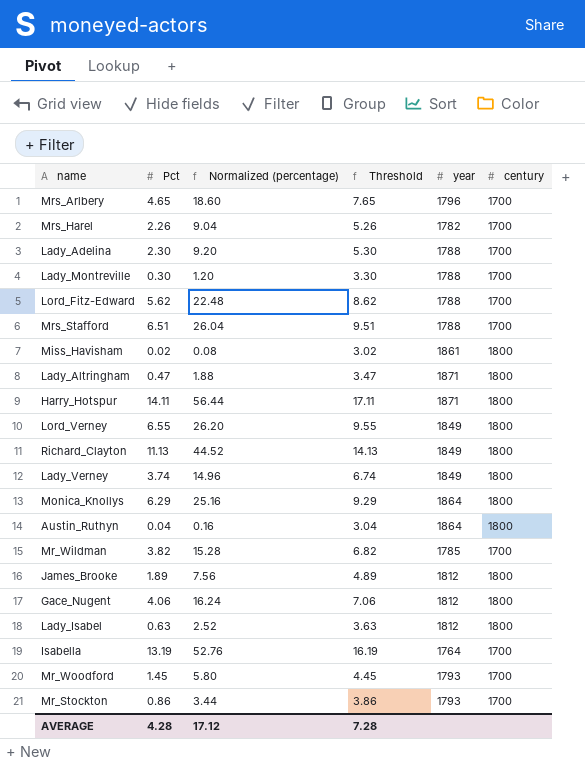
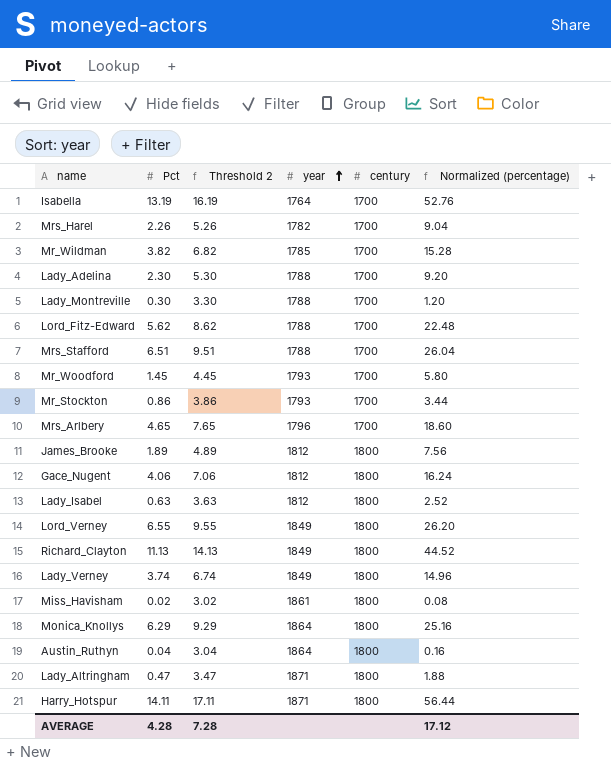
row order: none -> year ascending
column name: Threshold -> Threshold 2
column Normalized (percentage) | position: 3 -> 6

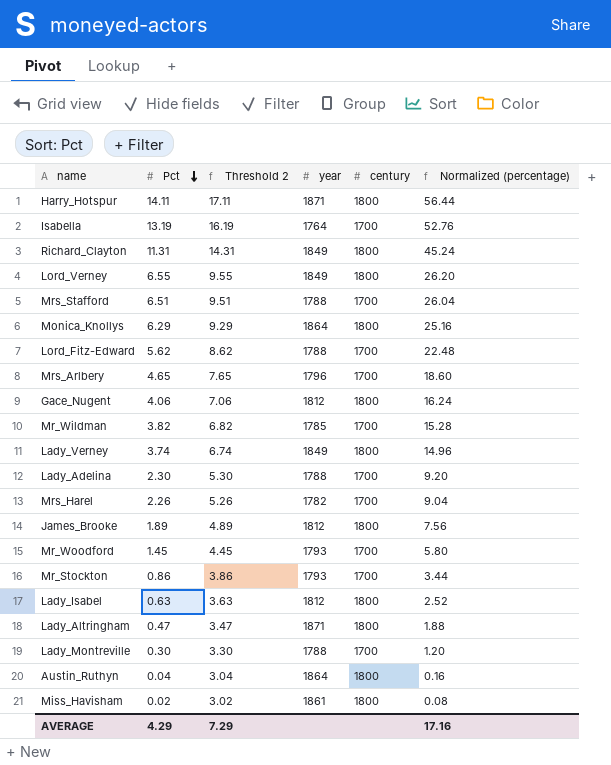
row order: year ascending -> Pct descending
Richard_Clayton | Pct: 11.13 -> 11.31
Richard_Clayton | Threshold 2: 14.13 -> 14.31
Richard_Clayton | Normalized (percentage): 44.52 -> 45.24
AVERAGE | Pct: 4.28 -> 4.29
AVERAGE | Threshold 2: 7.28 -> 7.29
AVERAGE | Normalized (percentage): 17.12 -> 17.16

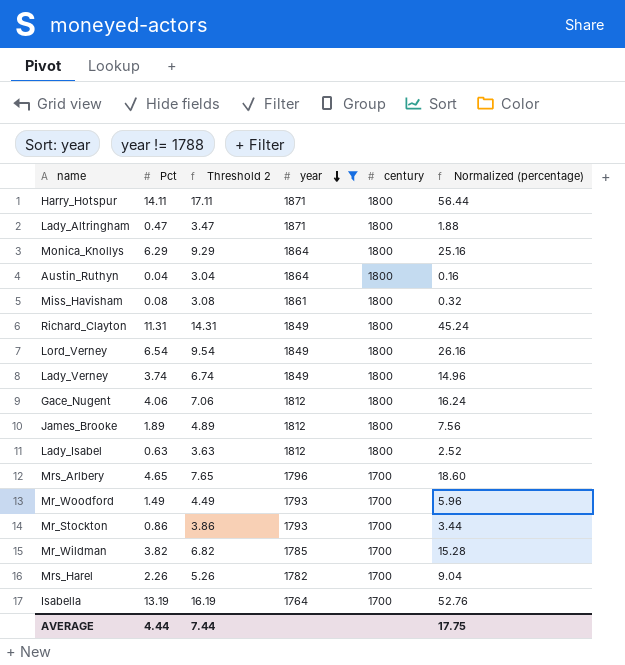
filter: none -> year != 1788
row order: Pct descending -> year descending
Miss_Havisham | Pct: 0.02 -> 0.08
Miss_Havisham | Threshold 2: 3.02 -> 3.08
Miss_Havisham | Normalized (percentage): 0.08 -> 0.32
Lord_Verney | Pct: 6.55 -> 6.54
Lord_Verney | Threshold 2: 9.55 -> 9.54
Lord_Verney | Normalized (percentage): 26.20 -> 26.16
Mr_Woodford | Pct: 1.45 -> 1.49
Mr_Woodford | Threshold 2: 4.45 -> 4.49
Mr_Woodford | Normalized (percentage): 5.80 -> 5.96
AVERAGE | Pct: 4.29 -> 4.44
AVERAGE | Threshold 2: 7.29 -> 7.44
AVERAGE | Normalized (percentage): 17.16 -> 17.75

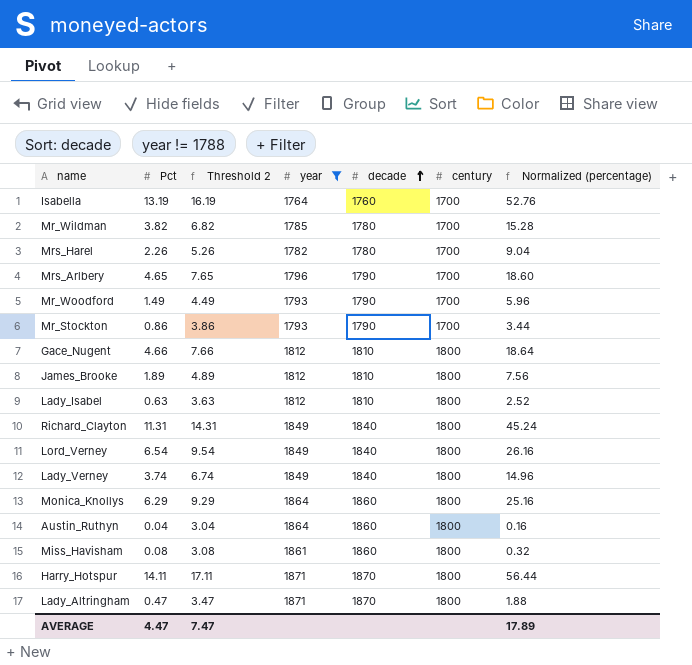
row order: year descending -> decade ascending
column decade | position: none -> 5
Gace_Nugent | Pct: 4.06 -> 4.66
Gace_Nugent | Threshold 2: 7.06 -> 7.66
Gace_Nugent | Normalized (percentage): 16.24 -> 18.64
AVERAGE | Pct: 4.44 -> 4.47
AVERAGE | Threshold 2: 7.44 -> 7.47
AVERAGE | Normalized (percentage): 17.75 -> 17.89

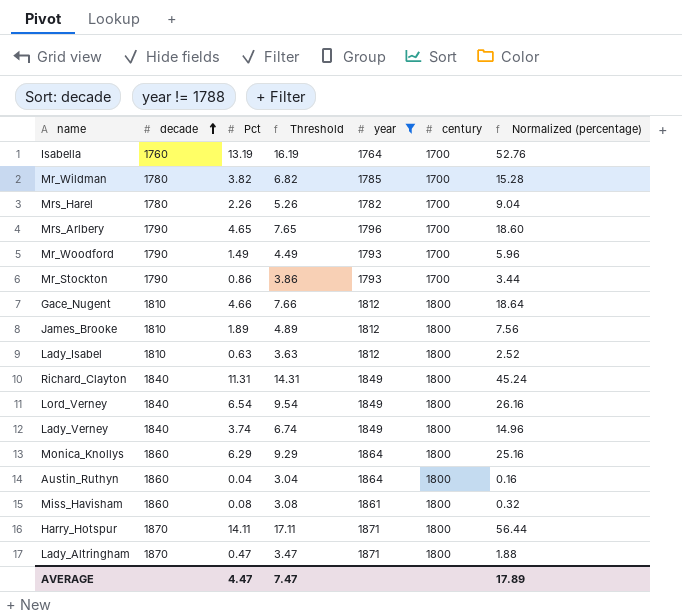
column decade | position: 5 -> 2
column name: Threshold 2 -> Threshold

